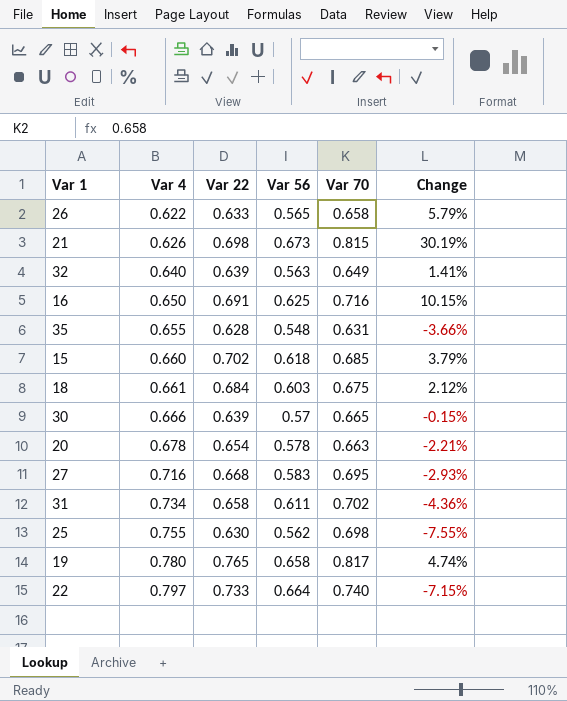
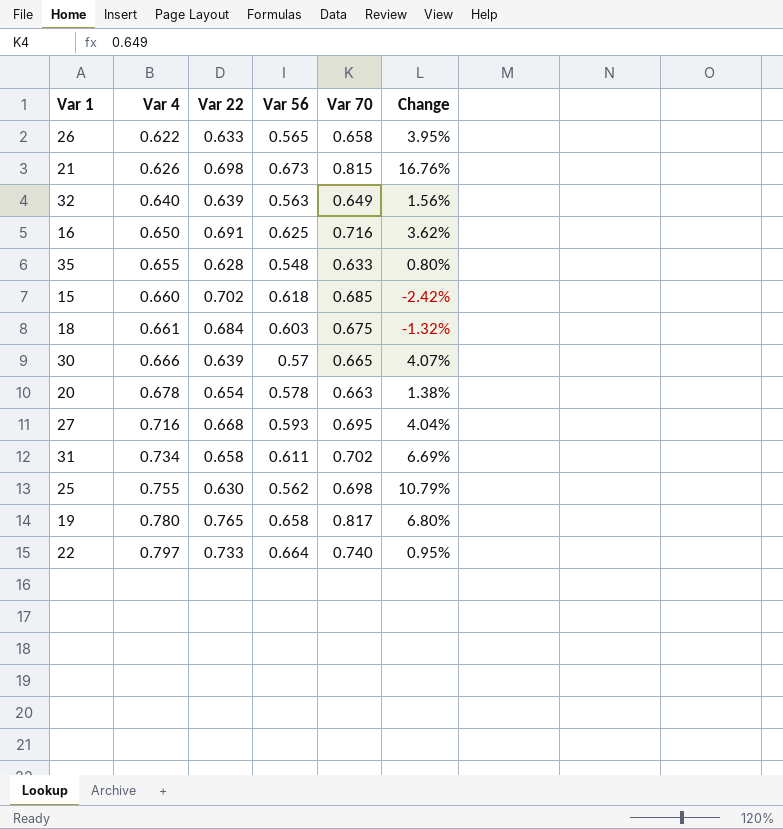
column Change | formula: ([Var 70] - [Var 4]) / [Var 4] -> ([Var 70] - [Var 22]) / [Var 22]
35 | Var 70: 0.631 -> 0.633
27 | Var 56: 0.583 -> 0.593

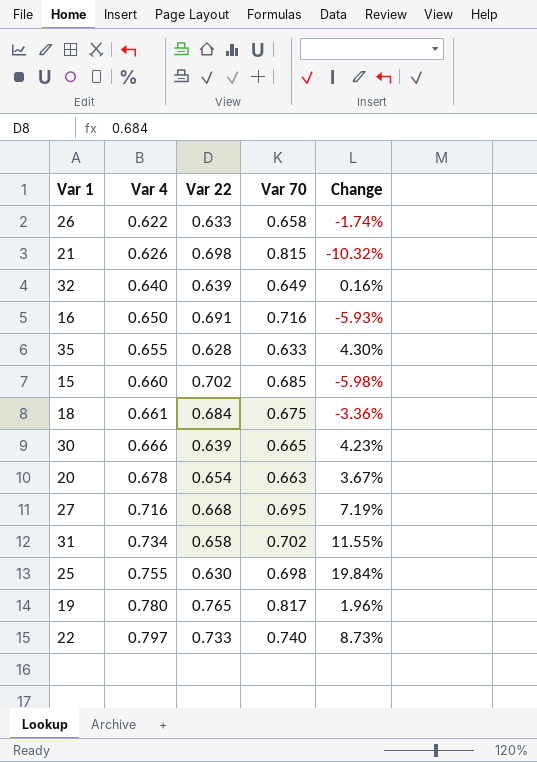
column Var 56 | position: 4 -> none
column Change | formula: ([Var 70] - [Var 22]) / [Var 22] -> ([Var 4] - [Var 22]) / [Var 22]

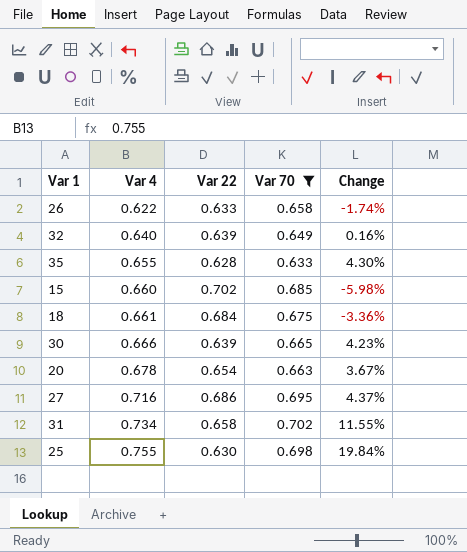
filter: none -> Var 70 <= 0.702
27 | Var 22: 0.668 -> 0.686
27 | Change: 7.19% -> 4.37%

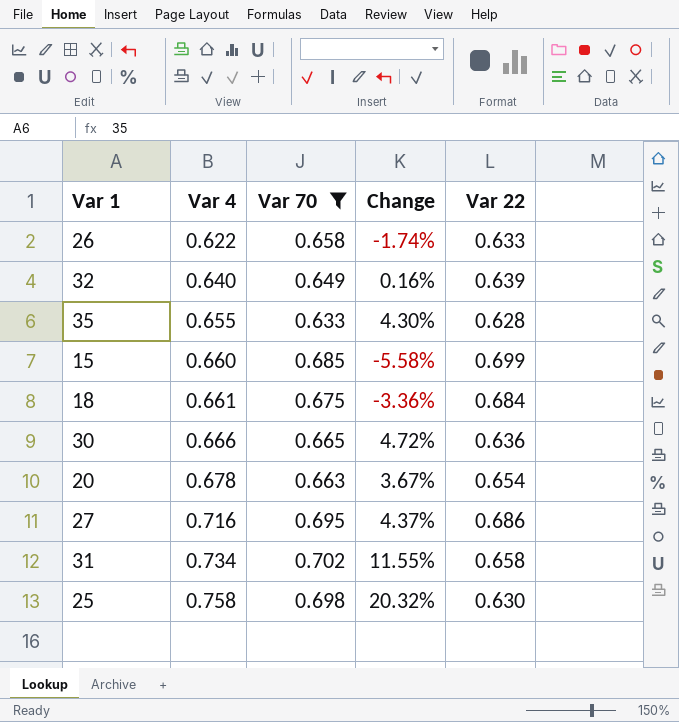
column Var 22 | position: 3 -> 5
15 | Change: -5.98% -> -5.58%
15 | Var 22: 0.702 -> 0.699
30 | Change: 4.23% -> 4.72%
30 | Var 22: 0.639 -> 0.636
25 | Var 4: 0.755 -> 0.758
25 | Change: 19.84% -> 20.32%

